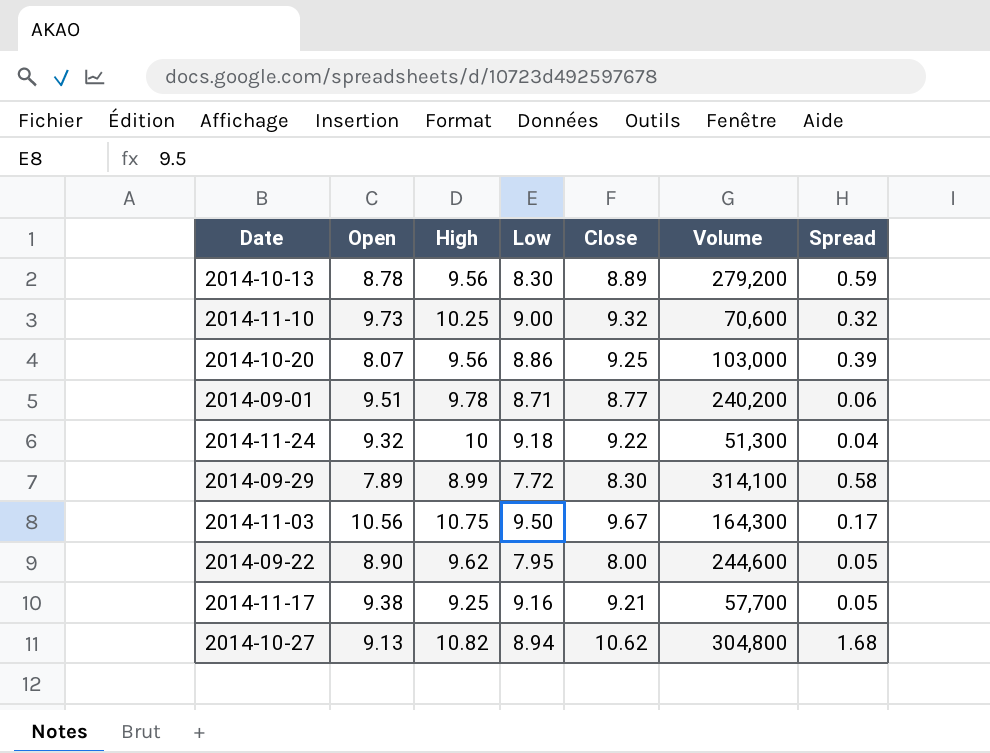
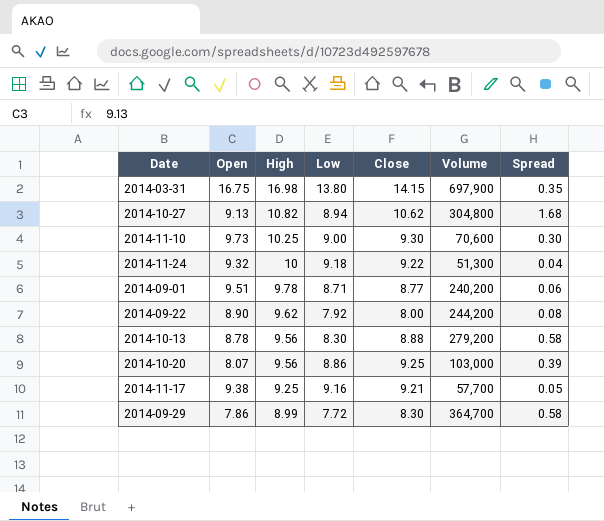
row order: none -> High descending
row 2014-11-03: 10.56 | 10.75 | 9.50 | 9.67 | 164,300 | 0.17 -> none
row 2014-03-31: none -> 16.75 | 16.98 | 13.80 | 14.15 | 697,900 | 0.35
2014-11-10 | Close: 9.32 -> 9.30
2014-11-10 | Spread: 0.32 -> 0.30
2014-09-22 | Low: 7.95 -> 7.92
2014-09-22 | Volume: 244,600 -> 244,200
2014-09-22 | Spread: 0.05 -> 0.08
2014-10-13 | Close: 8.89 -> 8.88
2014-10-13 | Spread: 0.59 -> 0.58
2014-09-29 | Open: 7.89 -> 7.86
2014-09-29 | Volume: 314,100 -> 364,700

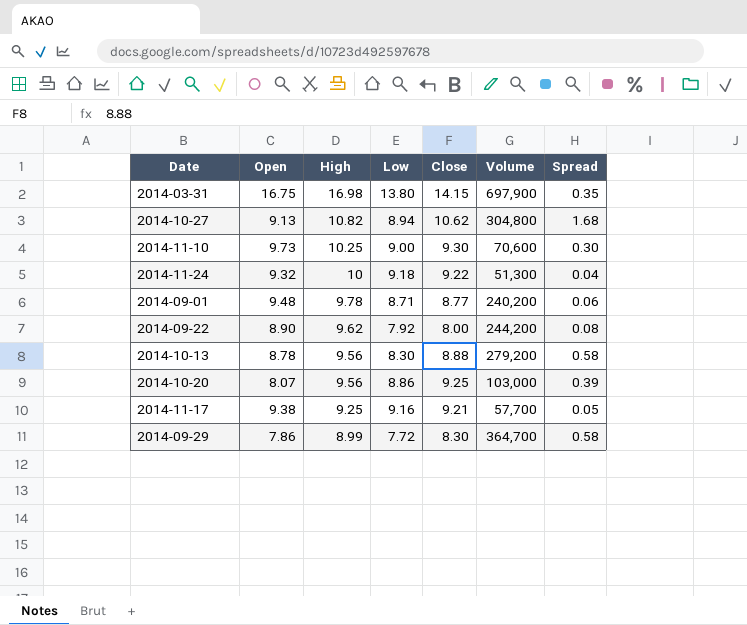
2014-09-01 | Open: 9.51 -> 9.48

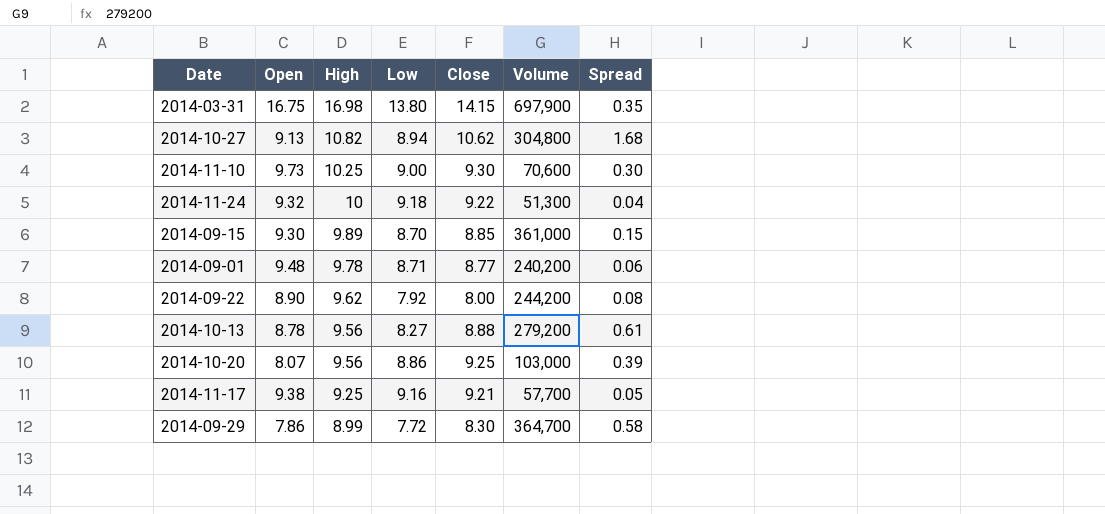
row 2014-09-15: none -> 9.30 | 9.89 | 8.70 | 8.85 | 361,000 | 0.15
2014-10-13 | Low: 8.30 -> 8.27
2014-10-13 | Spread: 0.58 -> 0.61

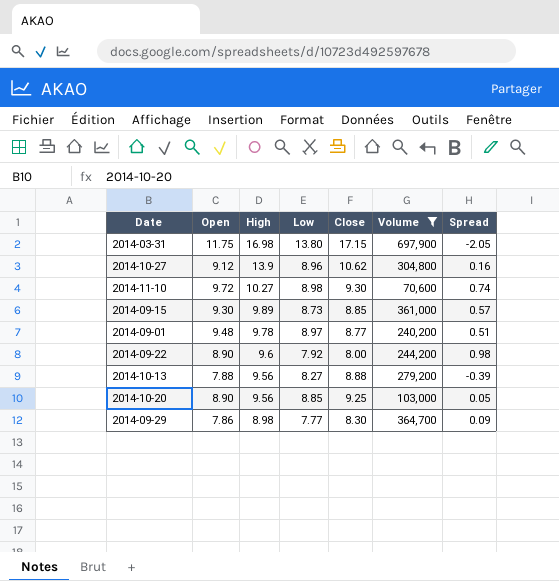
filter: none -> Volume >= 70,600
column Spread | formula: [Close] - [Low] -> [Open] - [Low]
2014-03-31 | Open: 16.75 -> 11.75
2014-03-31 | Close: 14.15 -> 17.15
2014-10-27 | Open: 9.13 -> 9.12
2014-10-27 | High: 10.82 -> 13.9
2014-10-27 | Low: 8.94 -> 8.96
2014-11-10 | Open: 9.73 -> 9.72
2014-11-10 | High: 10.25 -> 10.27
2014-11-10 | Low: 9.00 -> 8.98
2014-09-15 | Low: 8.70 -> 8.73
2014-09-01 | Low: 8.71 -> 8.97
2014-09-22 | High: 9.62 -> 9.6
2014-10-13 | Open: 8.78 -> 7.88
2014-10-20 | Open: 8.07 -> 8.90
2014-10-20 | Low: 8.86 -> 8.85
2014-09-29 | High: 8.99 -> 8.98
2014-09-29 | Low: 7.72 -> 7.77

